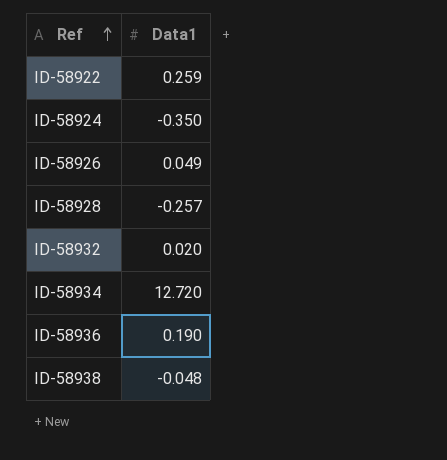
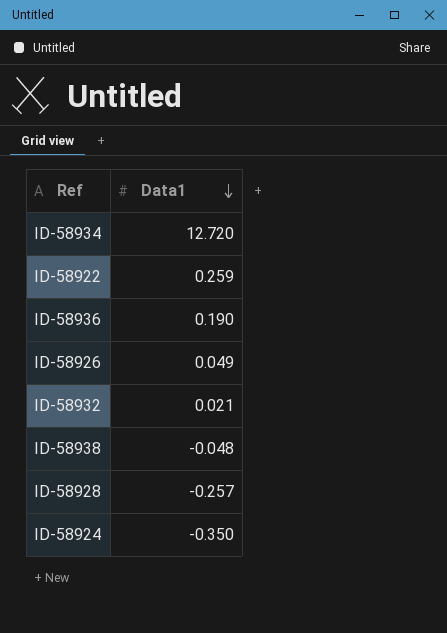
row order: Ref ascending -> Data1 descending
ID-58932 | Data1: 0.020 -> 0.021

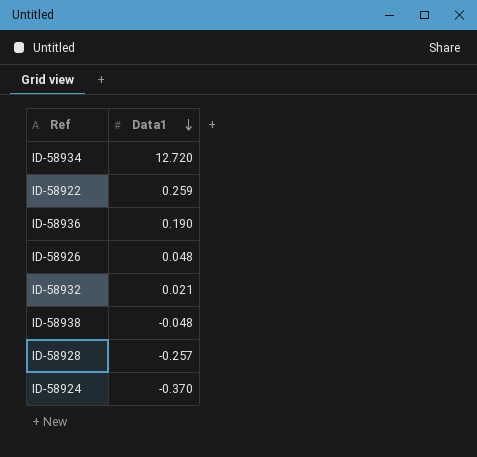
ID-58926 | Data1: 0.049 -> 0.048
ID-58924 | Data1: -0.350 -> -0.370

